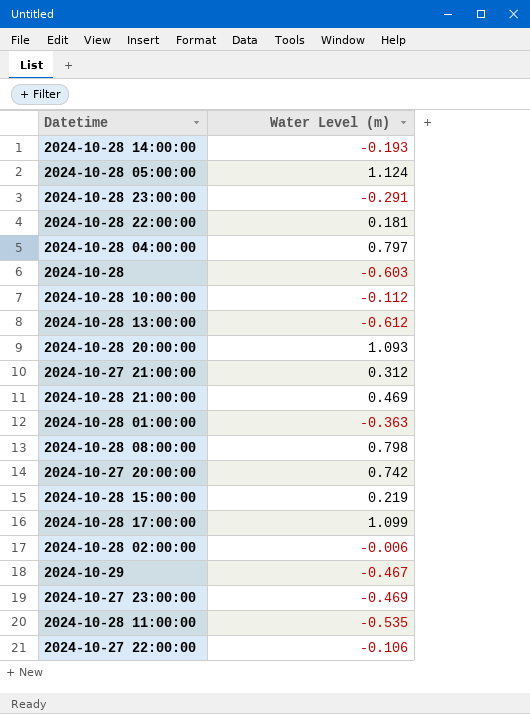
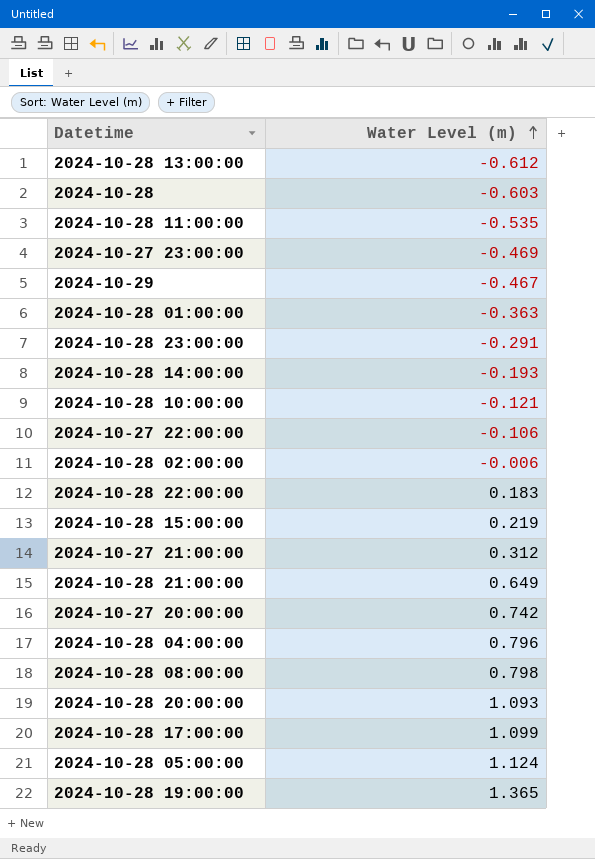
row order: none -> Water Level (m) ascending
2024-10-28 10:00:00 | Water Level (m): -0.112 -> -0.121
2024-10-28 22:00:00 | Water Level (m): 0.181 -> 0.183
2024-10-28 21:00:00 | Water Level (m): 0.469 -> 0.649
2024-10-28 04:00:00 | Water Level (m): 0.797 -> 0.796
row 2024-10-28 19:00:00: none -> 1.365

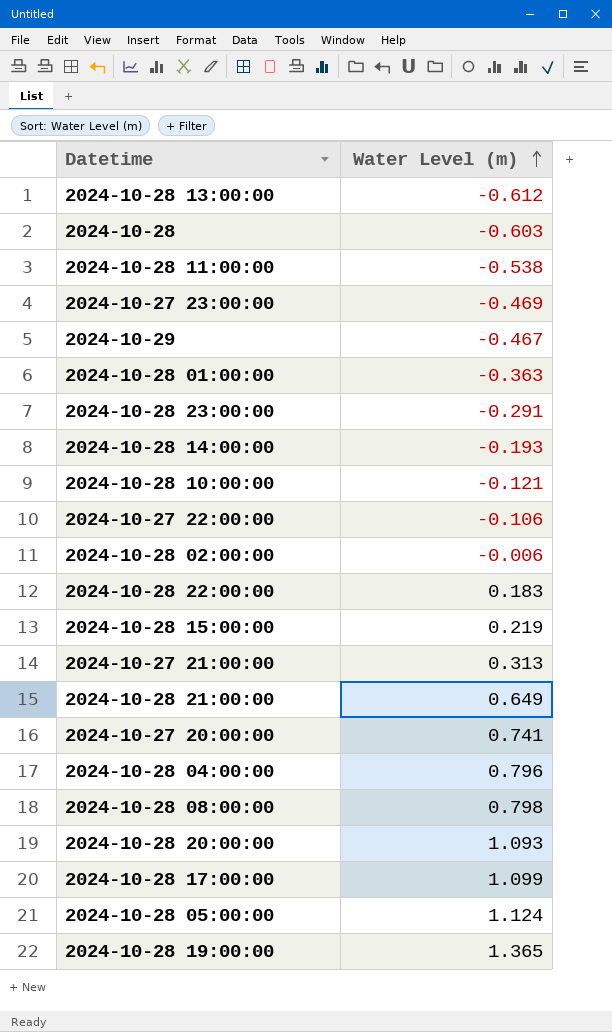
2024-10-28 11:00:00 | Water Level (m): -0.535 -> -0.538
2024-10-27 21:00:00 | Water Level (m): 0.312 -> 0.313
2024-10-27 20:00:00 | Water Level (m): 0.742 -> 0.741

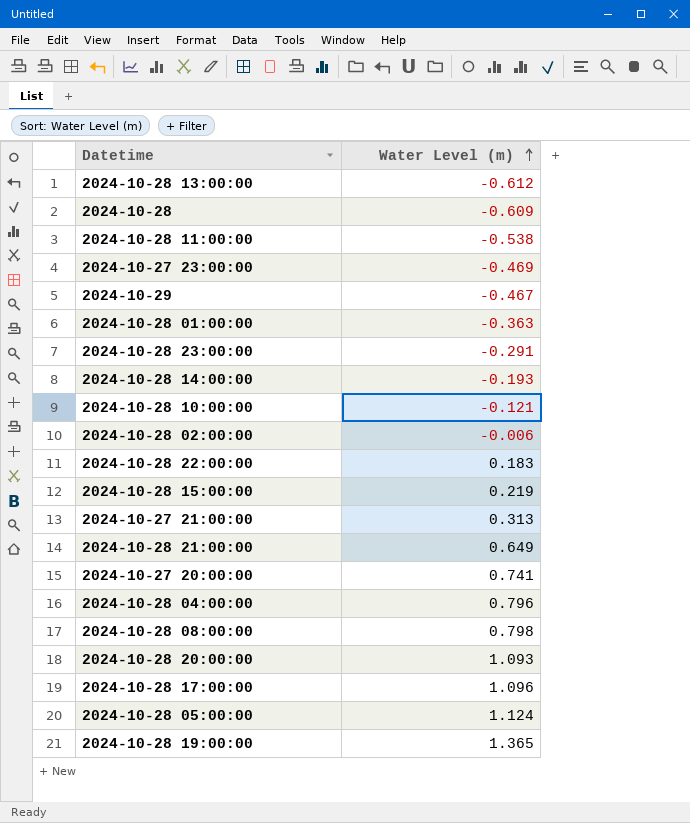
row 2024-10-27 22:00:00: -0.106 -> none
2024-10-28 | Water Level (m): -0.603 -> -0.609
2024-10-28 17:00:00 | Water Level (m): 1.099 -> 1.096

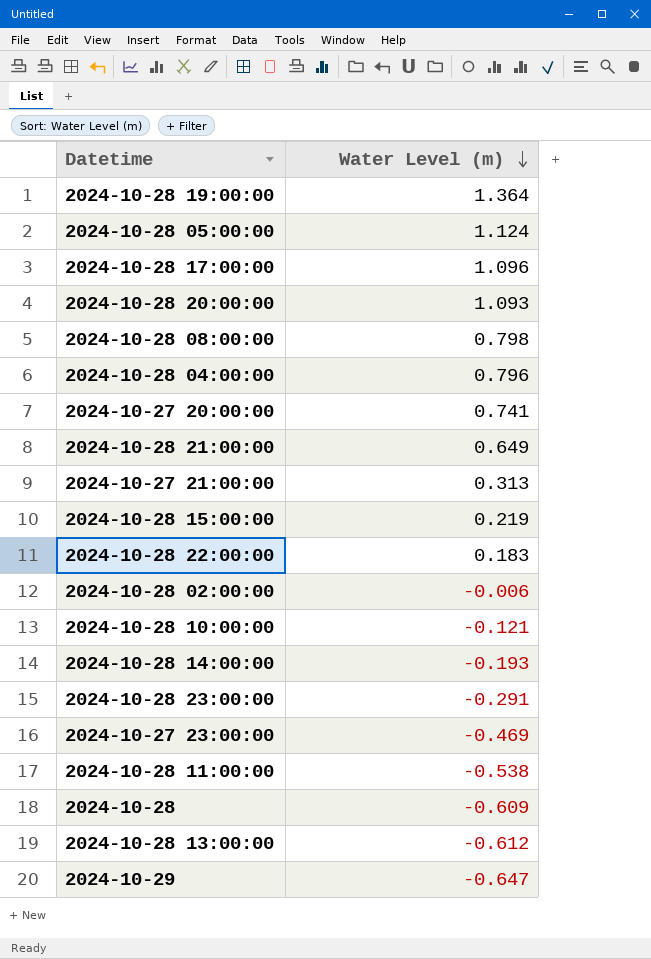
row order: Water Level (m) ascending -> Water Level (m) descending
row 2024-10-28 01:00:00: -0.363 -> none
2024-10-28 19:00:00 | Water Level (m): 1.365 -> 1.364
2024-10-29 | Water Level (m): -0.467 -> -0.647

